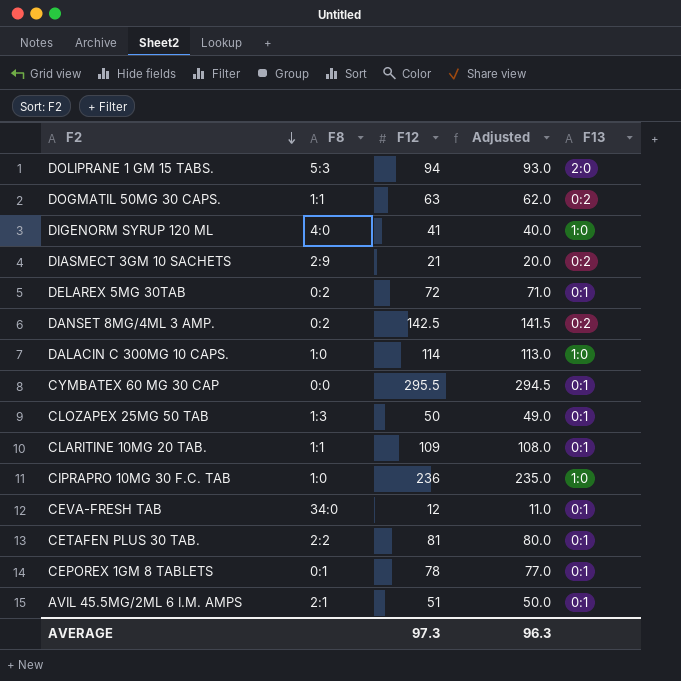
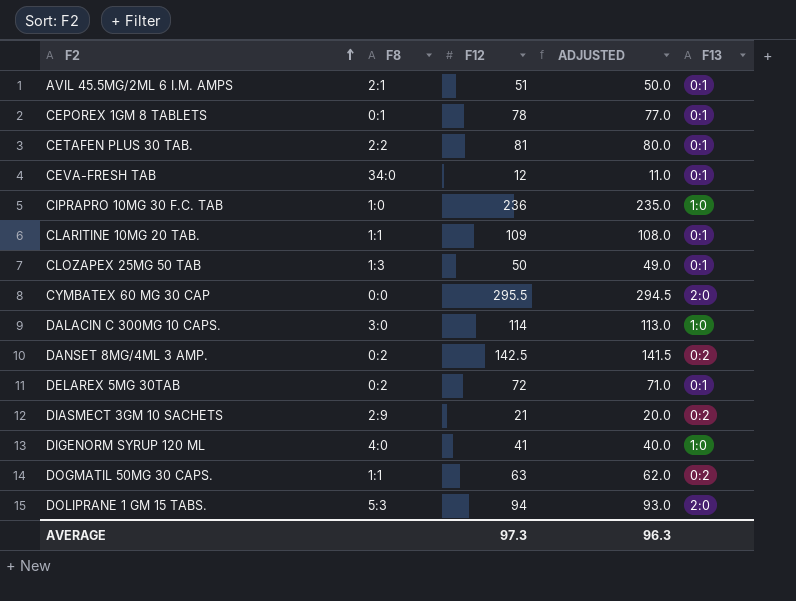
row order: F2 descending -> F2 ascending
column name: Adjusted -> ADJUSTED
CYMBATEX 60 MG 30 CAP | F13: 0:1 -> 2:0
DALACIN C 300MG 10 CAPS. | F8: 1:0 -> 3:0

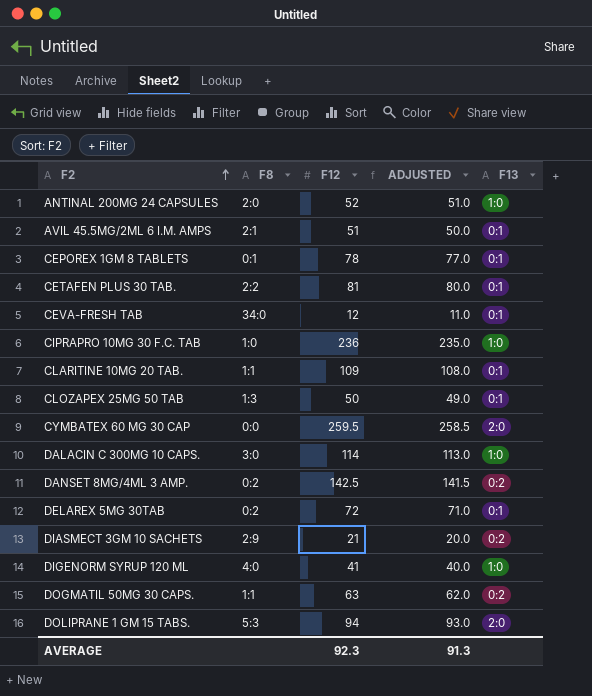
row ANTINAL 200MG 24 CAPSULES: none -> 2:0 | 52 | 51.0 | 1:0
CYMBATEX 60 MG 30 CAP | F12: 295.5 -> 259.5
CYMBATEX 60 MG 30 CAP | ADJUSTED: 294.5 -> 258.5
AVERAGE | F12: 97.3 -> 92.3
AVERAGE | ADJUSTED: 96.3 -> 91.3

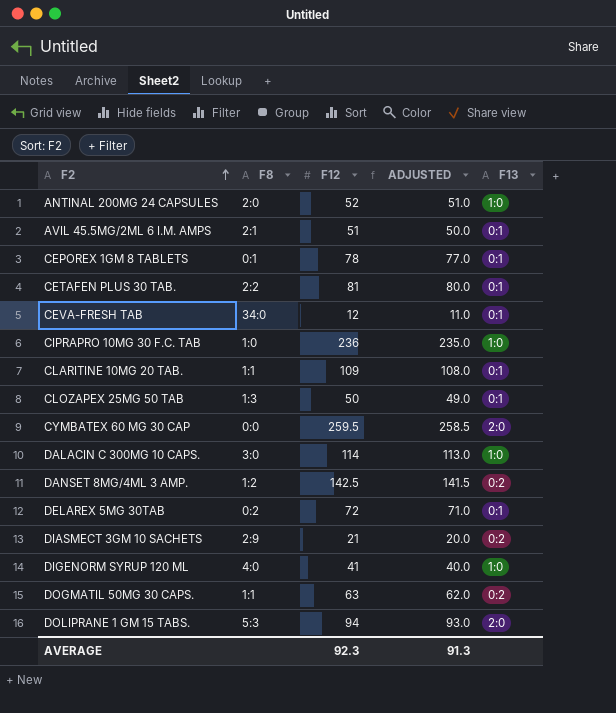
DANSET 8MG/4ML 3 AMP. | F8: 0:2 -> 1:2

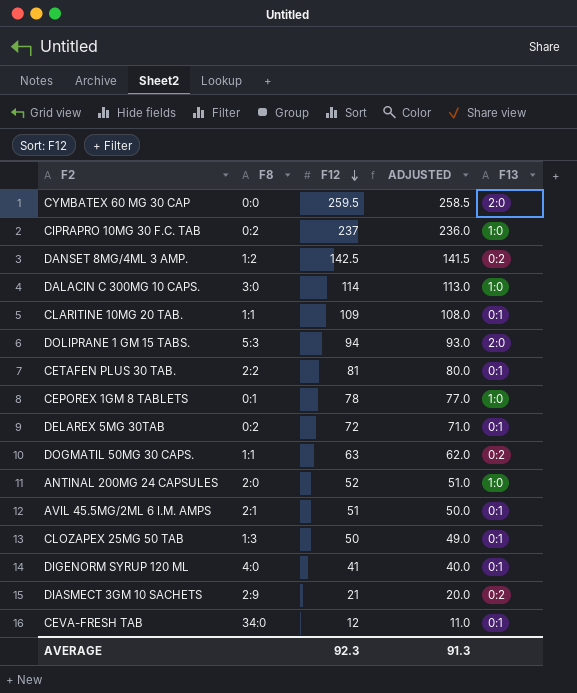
row order: F2 ascending -> F12 descending
CIPRAPRO 10MG 30 F.C. TAB | F8: 1:0 -> 0:2
CIPRAPRO 10MG 30 F.C. TAB | F12: 236 -> 237
CIPRAPRO 10MG 30 F.C. TAB | ADJUSTED: 235.0 -> 236.0
CEPOREX 1GM 8 TABLETS | F13: 0:1 -> 1:0
DIGENORM SYRUP 120 ML | F13: 1:0 -> 0:1

